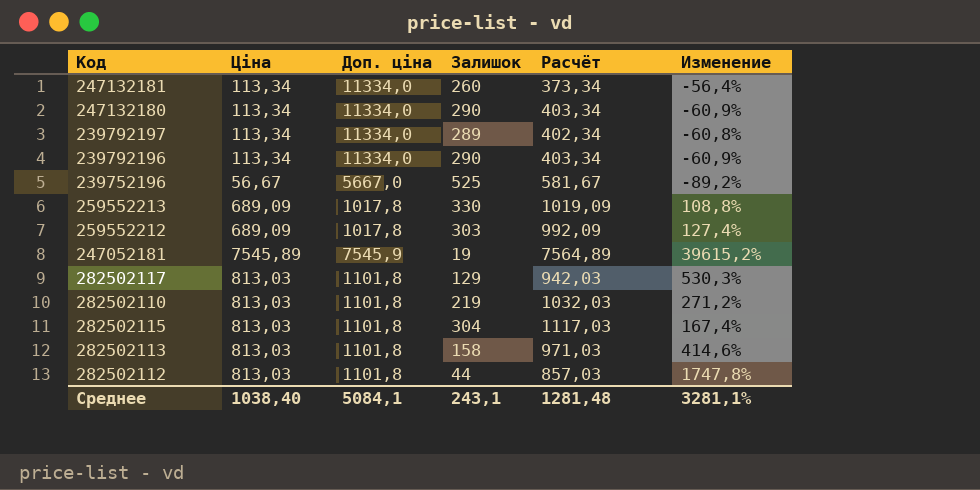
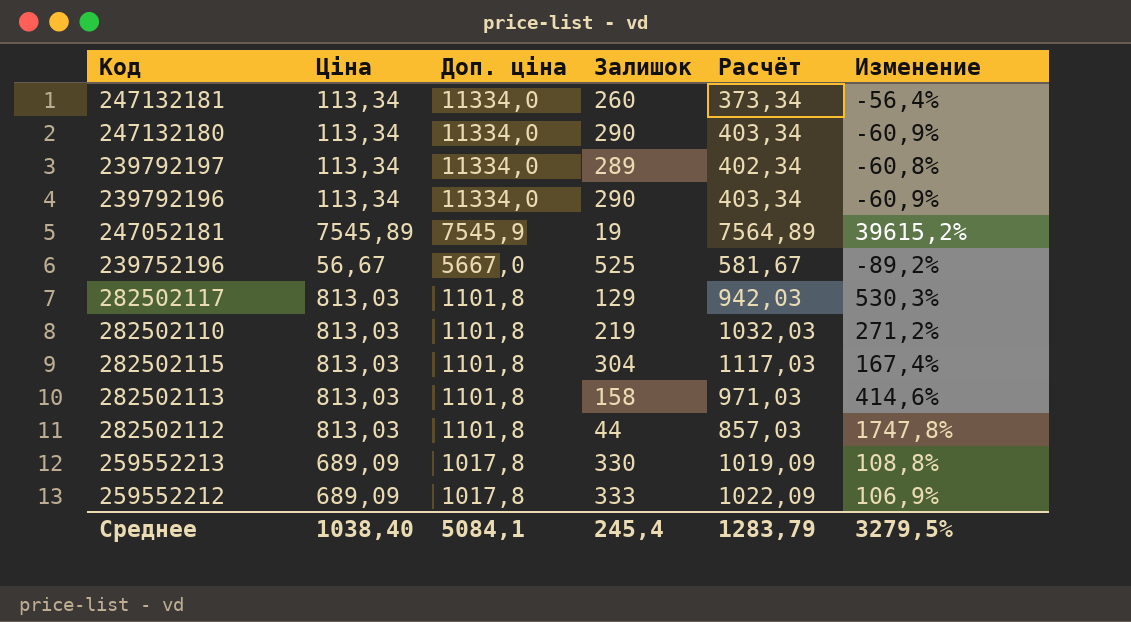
row order: none -> Доп. ціна descending
259552212 | Залишок: 303 -> 333
259552212 | Расчёт: 992,09 -> 1022,09
259552212 | Изменение: 127,4% -> 106,9%
Среднее | Залишок: 243,1 -> 245,4
Среднее | Расчёт: 1281,48 -> 1283,79
Среднее | Изменение: 3281,1% -> 3279,5%

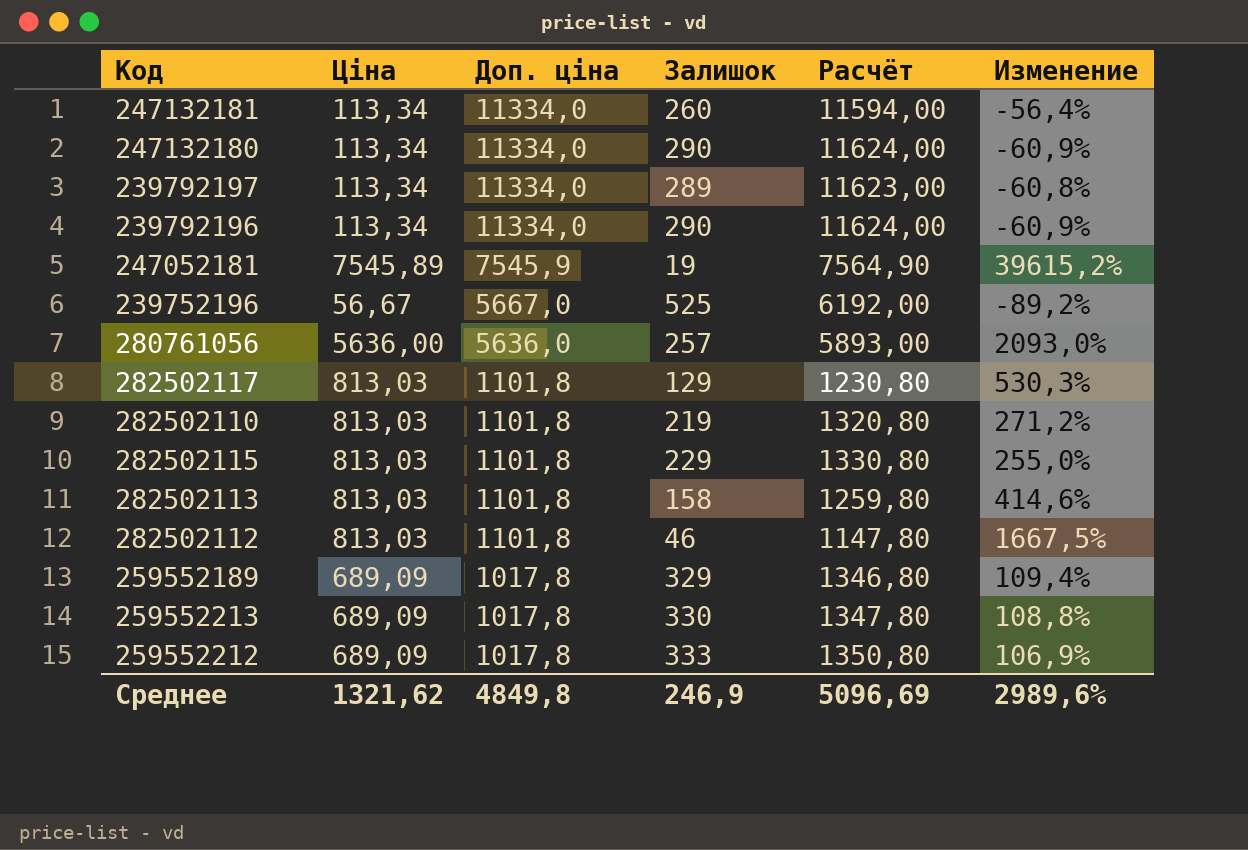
column Расчёт | formula: [Ціна] + [Залишок] -> [Доп. ціна] + [Залишок]
row 280761056: none -> 5636,00 | 5636,0 | 257 | 5893,00 | 2093,0%
282502115 | Залишок: 304 -> 229
282502115 | Изменение: 167,4% -> 255,0%
282502112 | Залишок: 44 -> 46
282502112 | Изменение: 1747,8% -> 1667,5%
row 259552189: none -> 689,09 | 1017,8 | 329 | 1346,80 | 109,4%
Среднее | Ціна: 1038,40 -> 1321,62
Среднее | Доп. ціна: 5084,1 -> 4849,8
Среднее | Залишок: 245,4 -> 246,9
Среднее | Расчёт: 1283,79 -> 5096,69
Среднее | Изменение: 3279,5% -> 2989,6%

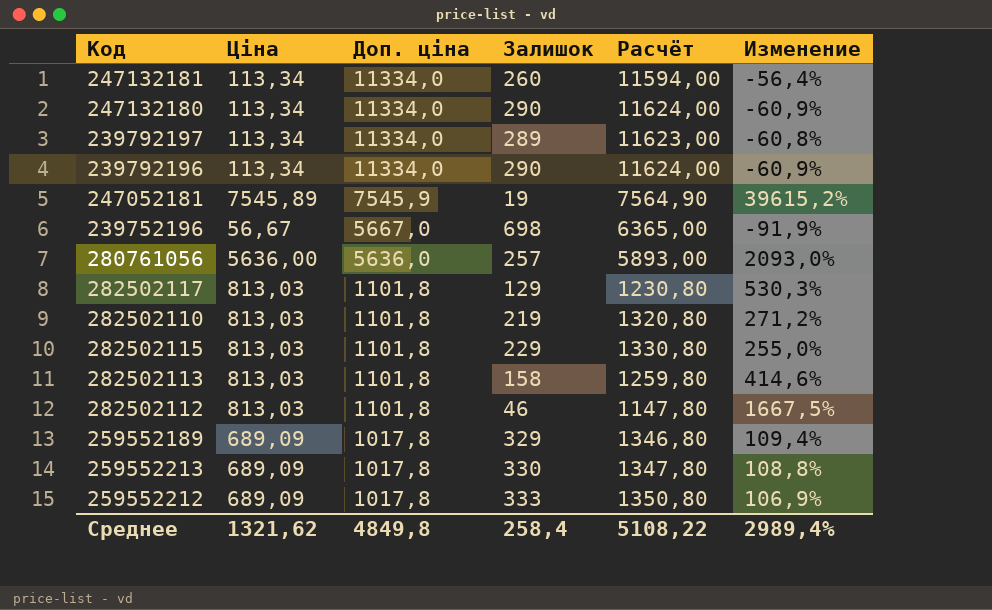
239752196 | Залишок: 525 -> 698
239752196 | Расчёт: 6192,00 -> 6365,00
239752196 | Изменение: -89,2% -> -91,9%
Среднее | Залишок: 246,9 -> 258,4
Среднее | Расчёт: 5096,69 -> 5108,22
Среднее | Изменение: 2989,6% -> 2989,4%

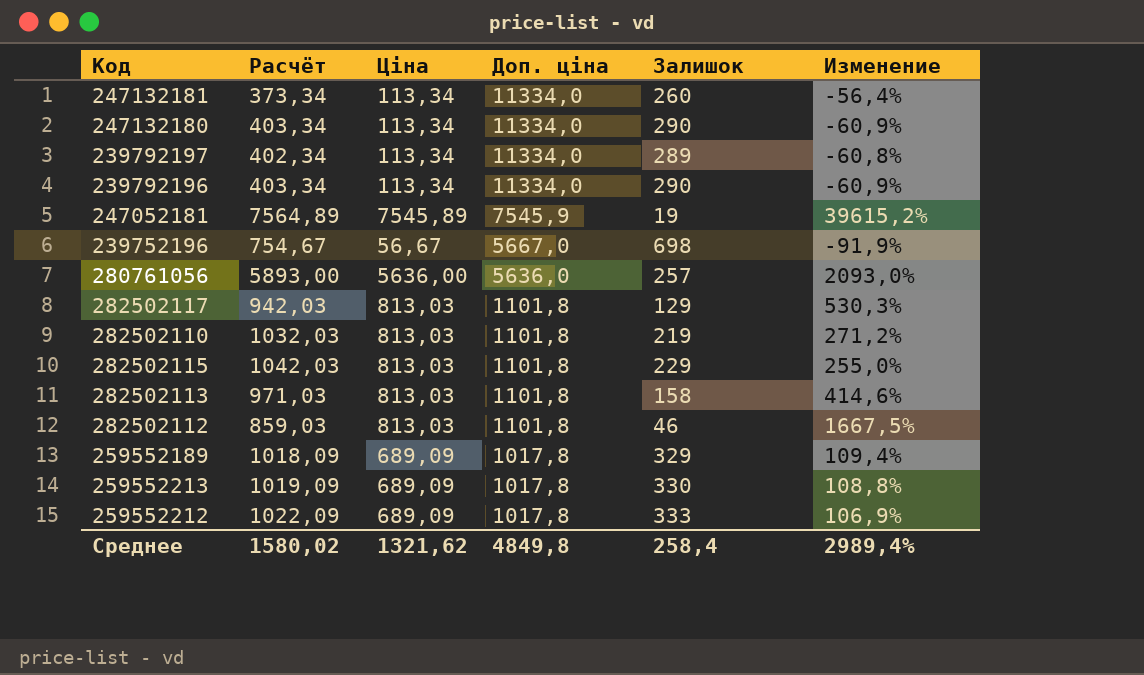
column Расчёт | formula: [Доп. ціна] + [Залишок] -> [Ціна] + [Залишок]
column Расчёт | position: 5 -> 2
Среднее | Расчёт: 5108,22 -> 1580,02

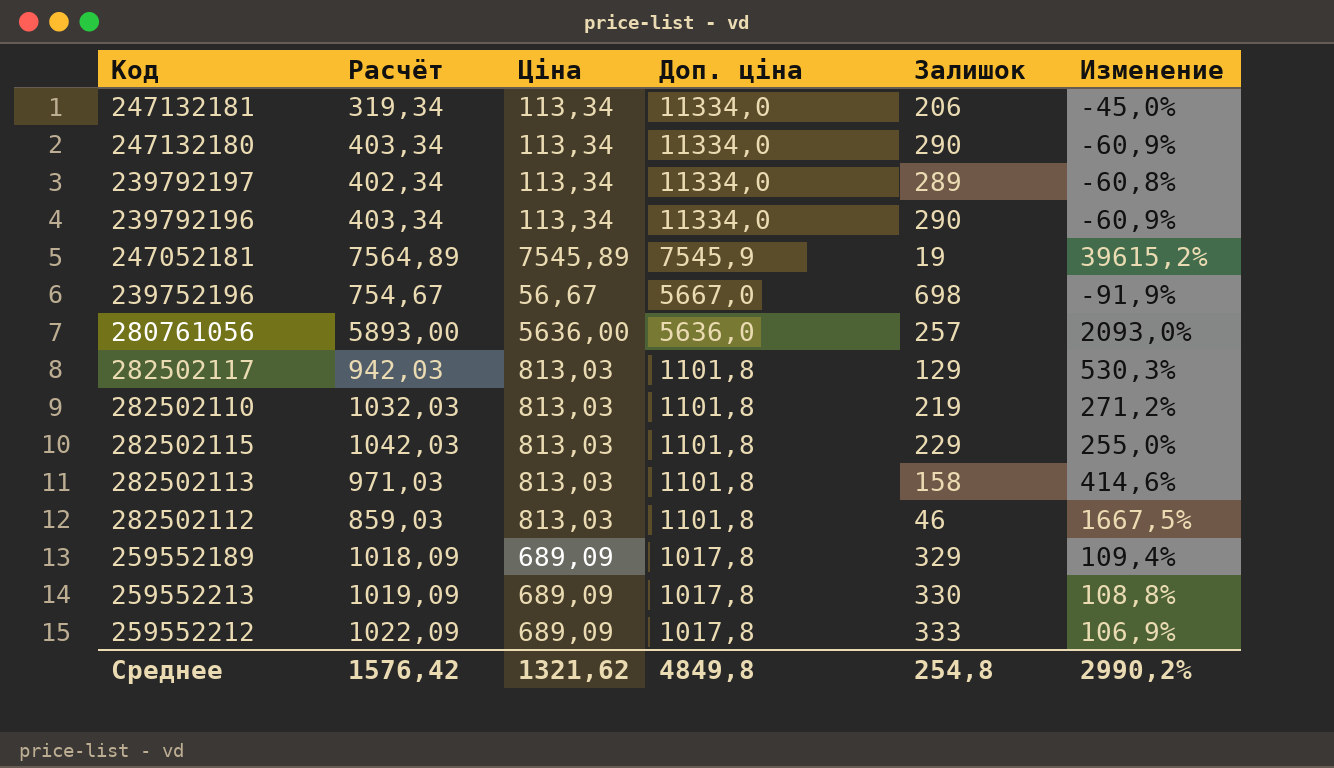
247132181 | Расчёт: 373,34 -> 319,34
247132181 | Залишок: 260 -> 206
247132181 | Изменение: -56,4% -> -45,0%
Среднее | Расчёт: 1580,02 -> 1576,42
Среднее | Залишок: 258,4 -> 254,8
Среднее | Изменение: 2989,4% -> 2990,2%

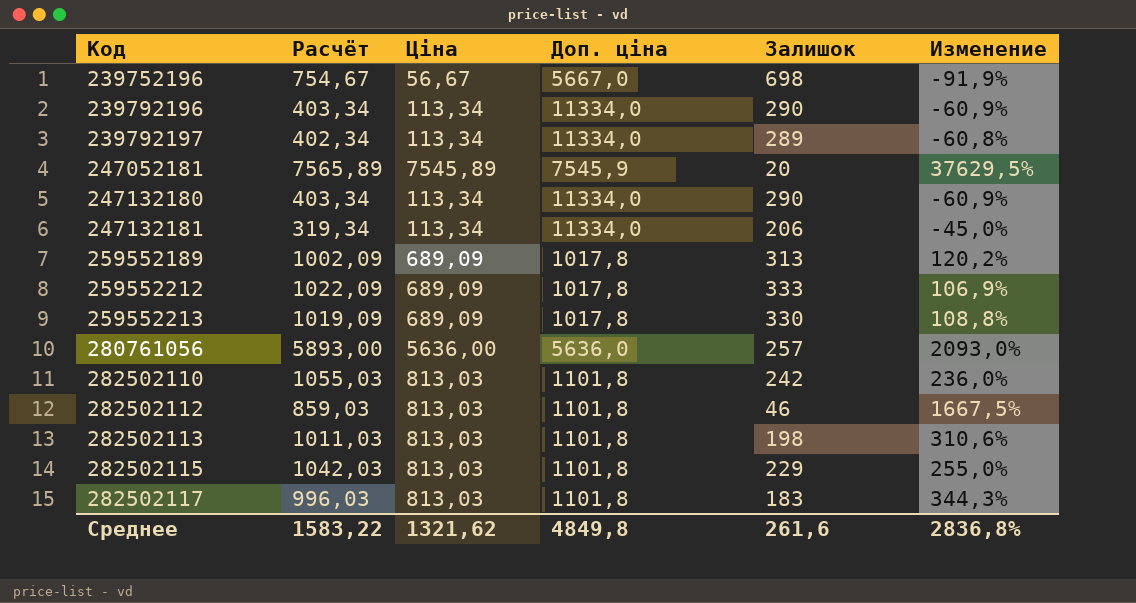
row order: Доп. ціна descending -> Код ascending
247052181 | Расчёт: 7564,89 -> 7565,89
247052181 | Залишок: 19 -> 20
247052181 | Изменение: 39615,2% -> 37629,5%
259552189 | Расчёт: 1018,09 -> 1002,09
259552189 | Залишок: 329 -> 313
259552189 | Изменение: 109,4% -> 120,2%
282502110 | Расчёт: 1032,03 -> 1055,03
282502110 | Залишок: 219 -> 242
282502110 | Изменение: 271,2% -> 236,0%
282502113 | Расчёт: 971,03 -> 1011,03
282502113 | Залишок: 158 -> 198
282502113 | Изменение: 414,6% -> 310,6%
282502117 | Расчёт: 942,03 -> 996,03
282502117 | Залишок: 129 -> 183
282502117 | Изменение: 530,3% -> 344,3%
Среднее | Расчёт: 1576,42 -> 1583,22
Среднее | Залишок: 254,8 -> 261,6
Среднее | Изменение: 2990,2% -> 2836,8%

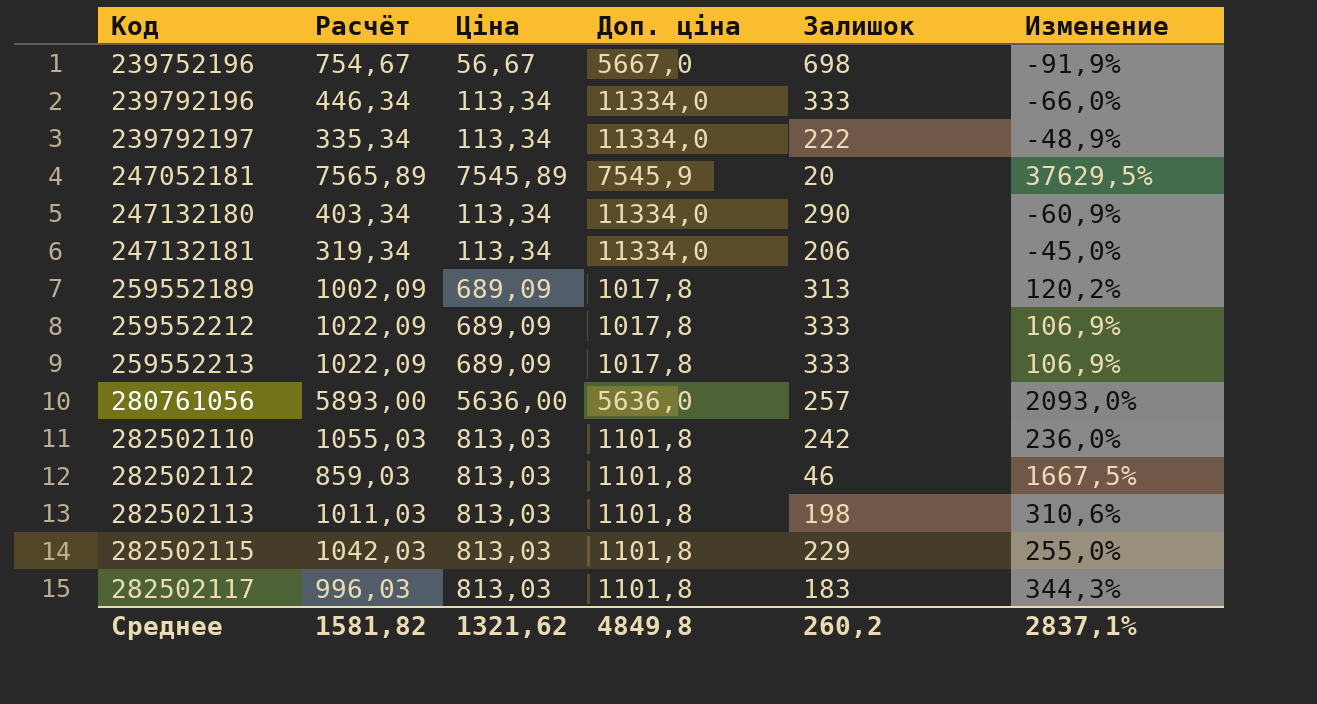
239792196 | Расчёт: 403,34 -> 446,34
239792196 | Залишок: 290 -> 333
239792196 | Изменение: -60,9% -> -66,0%
239792197 | Расчёт: 402,34 -> 335,34
239792197 | Залишок: 289 -> 222
239792197 | Изменение: -60,8% -> -48,9%
259552213 | Расчёт: 1019,09 -> 1022,09
259552213 | Залишок: 330 -> 333
259552213 | Изменение: 108,8% -> 106,9%
Среднее | Расчёт: 1583,22 -> 1581,82
Среднее | Залишок: 261,6 -> 260,2
Среднее | Изменение: 2836,8% -> 2837,1%

